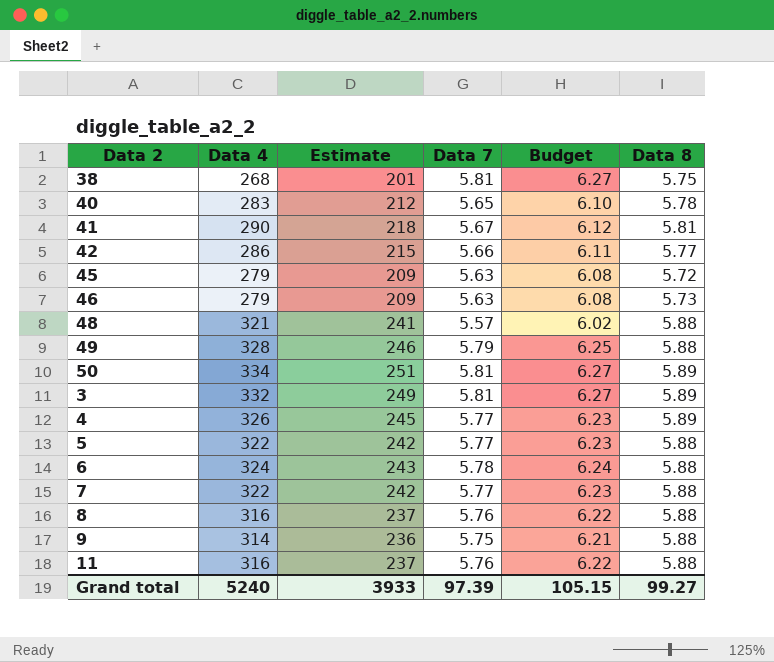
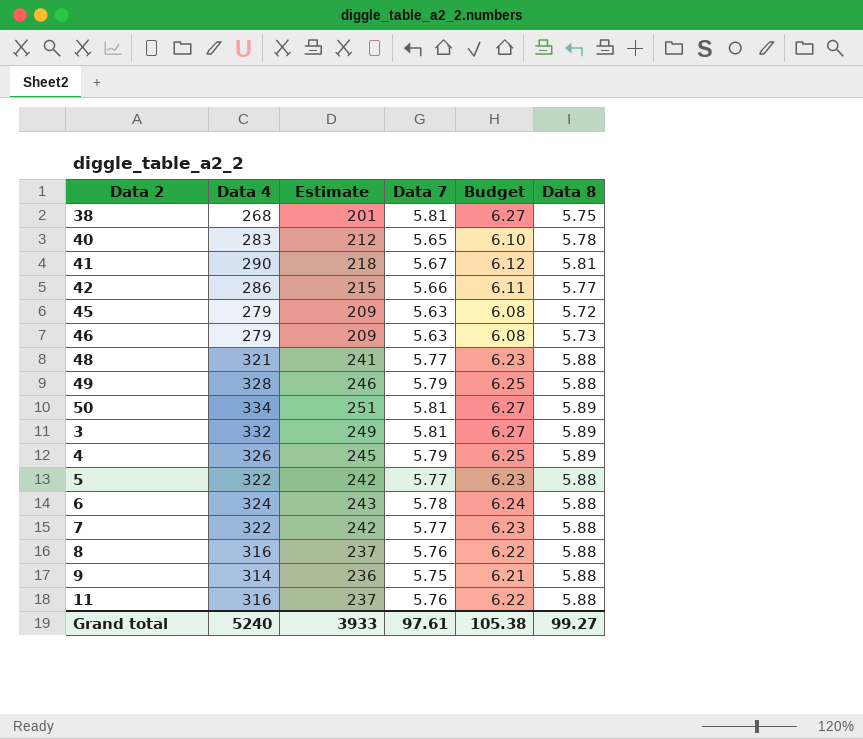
48 | Data 7: 5.57 -> 5.77
48 | Budget: 6.02 -> 6.23
4 | Data 7: 5.77 -> 5.79
4 | Budget: 6.23 -> 6.25
Grand total | Data 7: 97.39 -> 97.61
Grand total | Budget: 105.15 -> 105.38

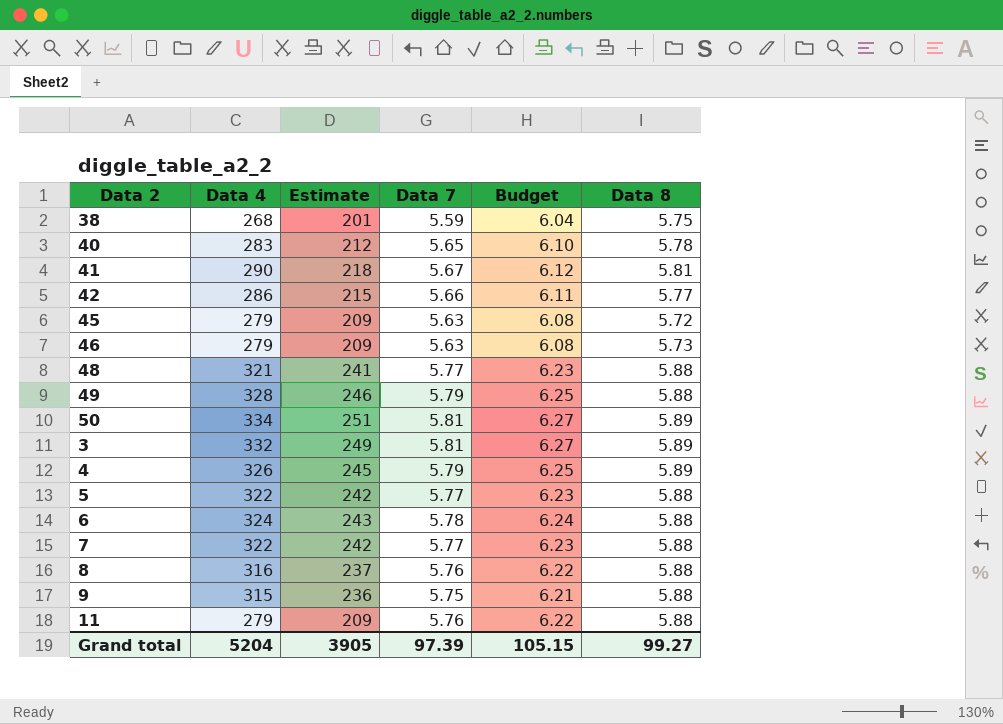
38 | Data 7: 5.81 -> 5.59
38 | Budget: 6.27 -> 6.04
9 | Data 4: 314 -> 315
11 | Data 4: 316 -> 279
11 | Estimate: 237 -> 209
Grand total | Data 4: 5240 -> 5204
Grand total | Estimate: 3933 -> 3905
Grand total | Data 7: 97.61 -> 97.39
Grand total | Budget: 105.38 -> 105.15

